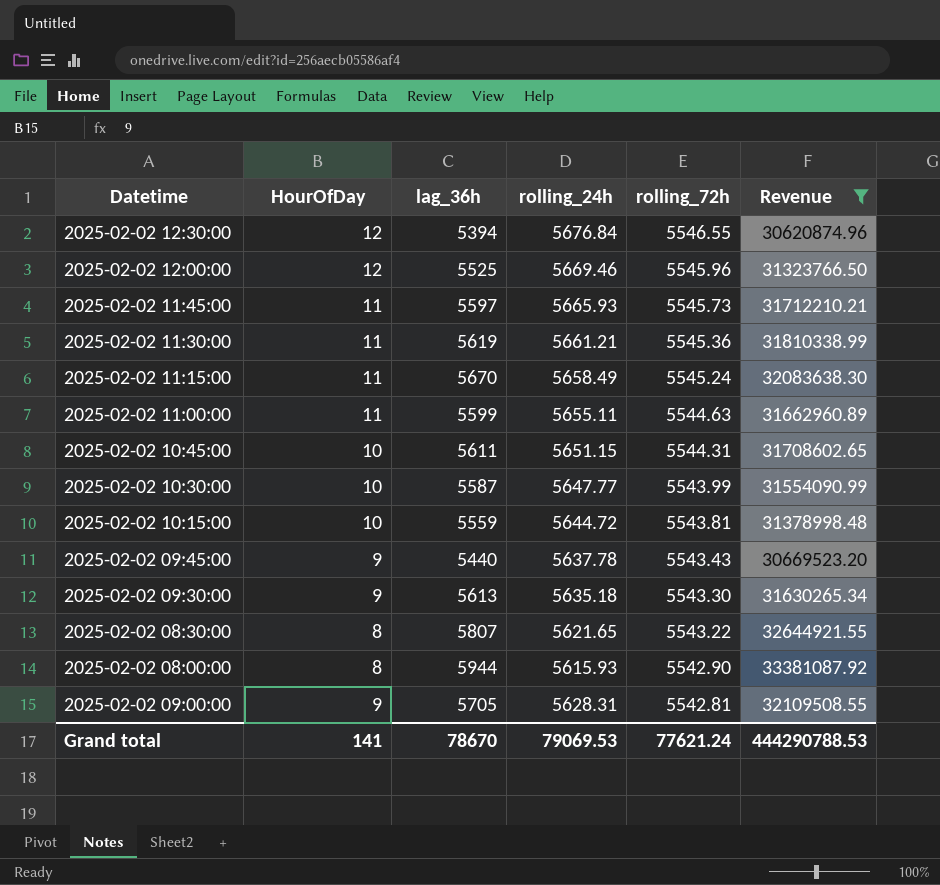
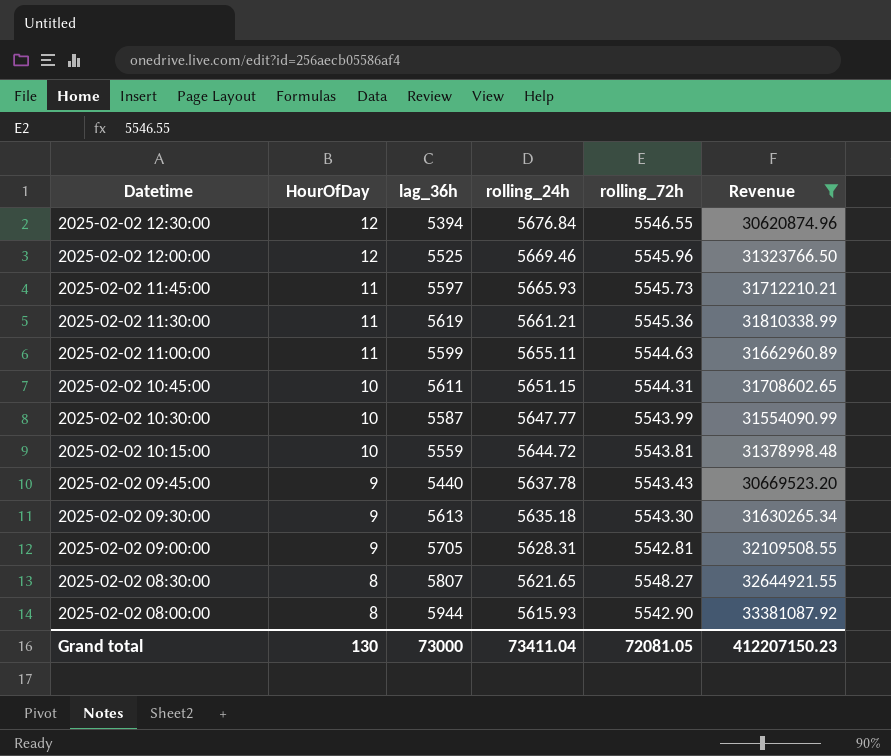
row order: rolling_72h descending -> Datetime descending
row 2025-02-02 11:15:00: 11 | 5670 | 5658.49 | 5545.24 | 32083638.30 -> none
2025-02-02 08:30:00 | rolling_72h: 5543.22 -> 5548.27
Grand total | HourOfDay: 141 -> 130
Grand total | lag_36h: 78670 -> 73000
Grand total | rolling_24h: 79069.53 -> 73411.04
Grand total | rolling_72h: 77621.24 -> 72081.05
Grand total | Revenue: 444290788.53 -> 412207150.23

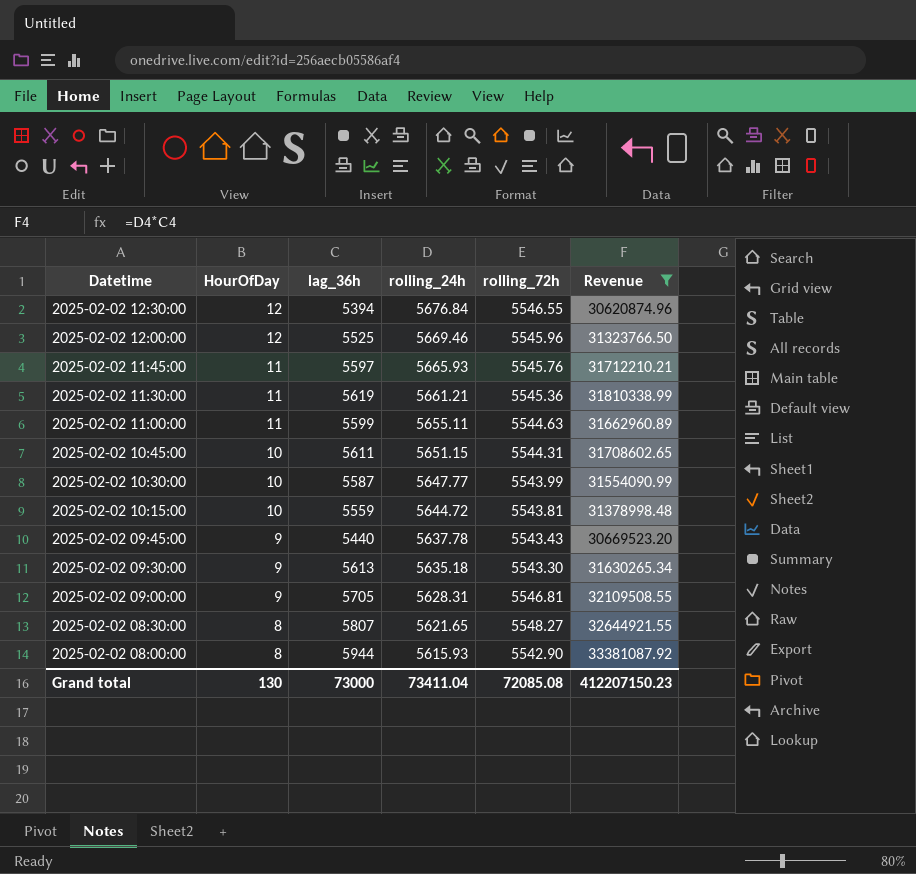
2025-02-02 11:45:00 | rolling_72h: 5545.73 -> 5545.76
2025-02-02 09:00:00 | rolling_72h: 5542.81 -> 5546.81
Grand total | rolling_72h: 72081.05 -> 72085.08

